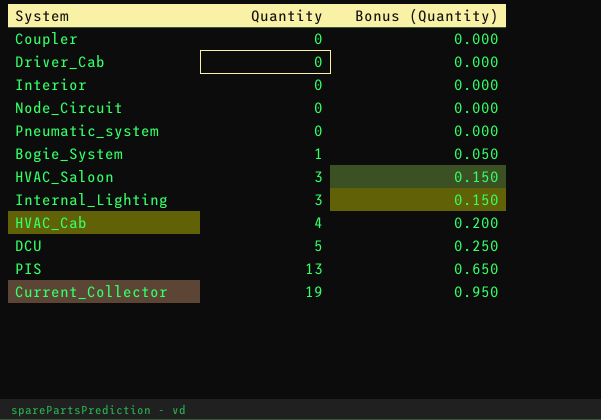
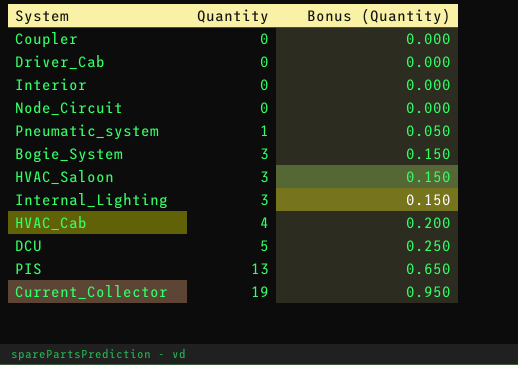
Pneumatic_system | Quantity: 0 -> 1
Pneumatic_system | Bonus (Quantity): 0.000 -> 0.050
Bogie_System | Quantity: 1 -> 3
Bogie_System | Bonus (Quantity): 0.050 -> 0.150

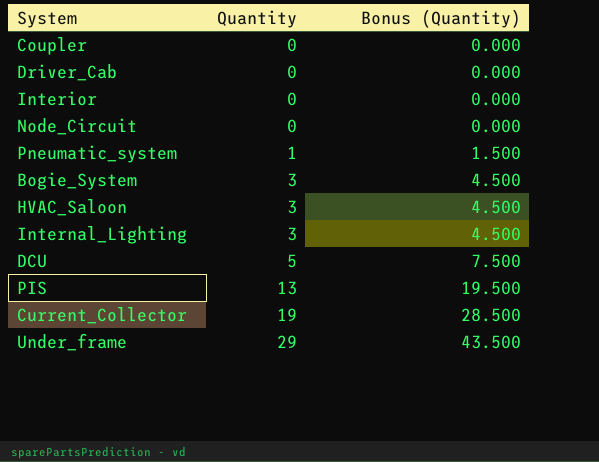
column Bonus (Quantity) | formula: [Quantity] * 0.05 -> [Quantity] * 1.5
row HVAC_Cab: 4 | 0.200 -> none
row Under_frame: none -> 29 | 43.500

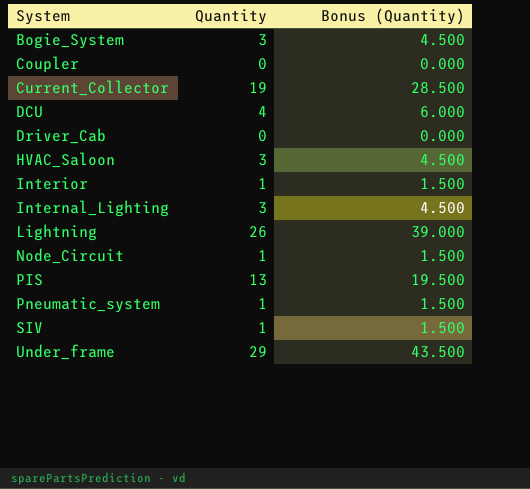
row order: Quantity ascending -> System ascending
DCU | Quantity: 5 -> 4
DCU | Bonus (Quantity): 7.500 -> 6.000
Interior | Quantity: 0 -> 1
Interior | Bonus (Quantity): 0.000 -> 1.500
row Lightning: none -> 26 | 39.000
Node_Circuit | Quantity: 0 -> 1
Node_Circuit | Bonus (Quantity): 0.000 -> 1.500
row SIV: none -> 1 | 1.500

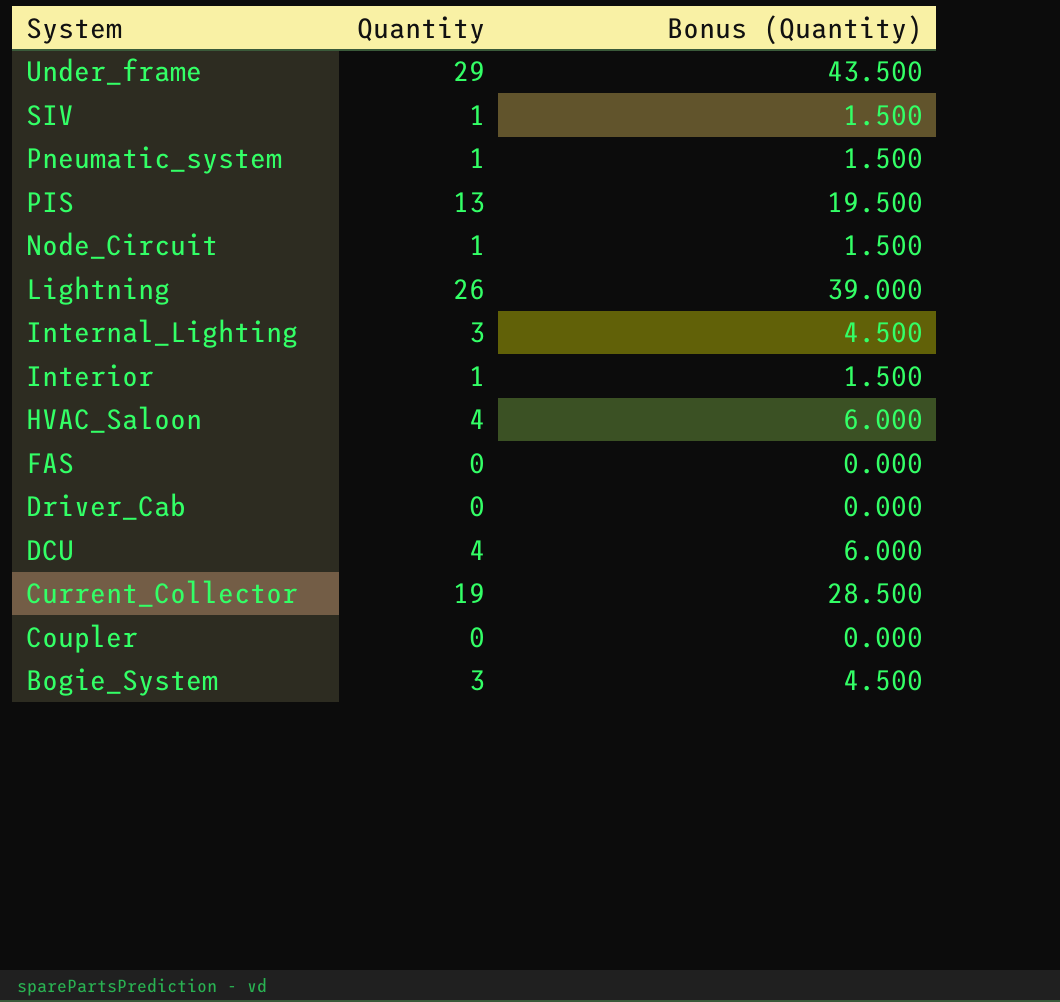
row order: System ascending -> System descending
HVAC_Saloon | Quantity: 3 -> 4
HVAC_Saloon | Bonus (Quantity): 4.500 -> 6.000
row FAS: none -> 0 | 0.000

